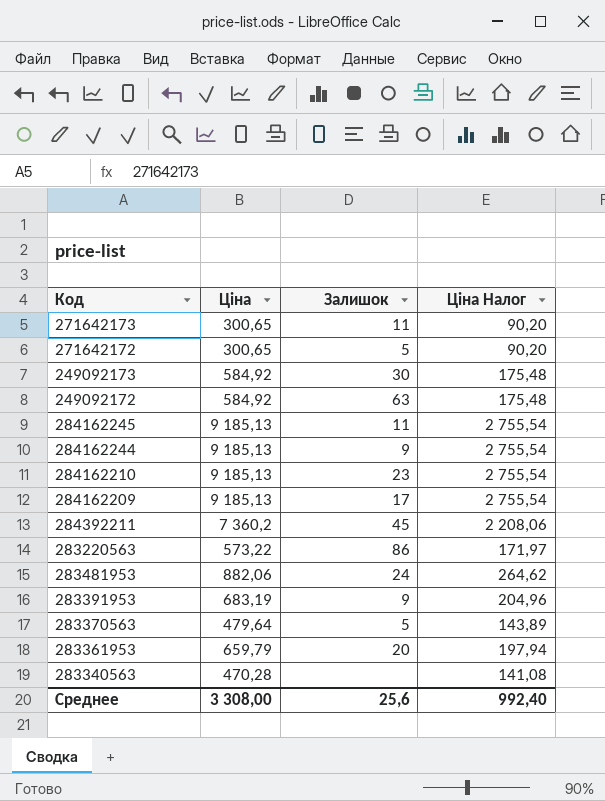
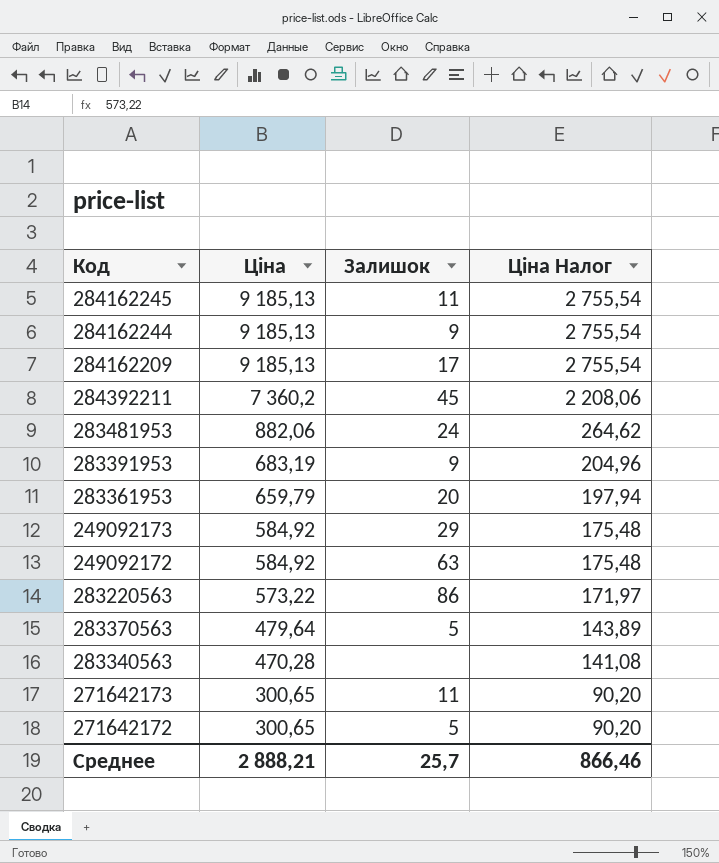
row order: none -> Ціна descending
row 284162210: 9 185,13 | 23 | 2 755,54 -> none
249092173 | Залишок: 30 -> 29
Среднее | Ціна: 3 308,00 -> 2 888,21
Среднее | Залишок: 25,6 -> 25,7
Среднее | Ціна Налог: 992,40 -> 866,46

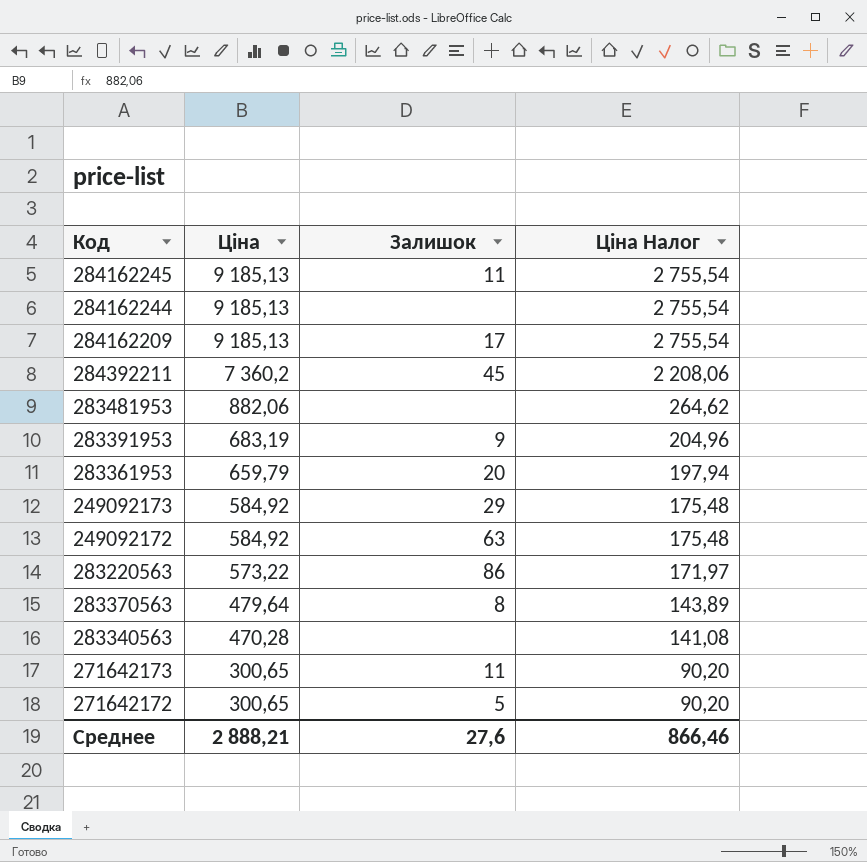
284162244 | Залишок: 9 -> none
283481953 | Залишок: 24 -> none
283370563 | Залишок: 5 -> 8
Среднее | Залишок: 25,7 -> 27,6

